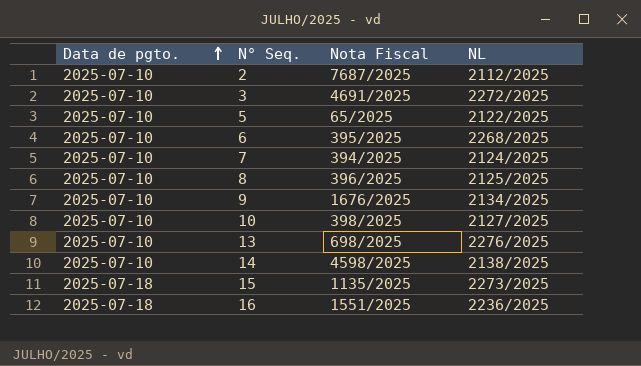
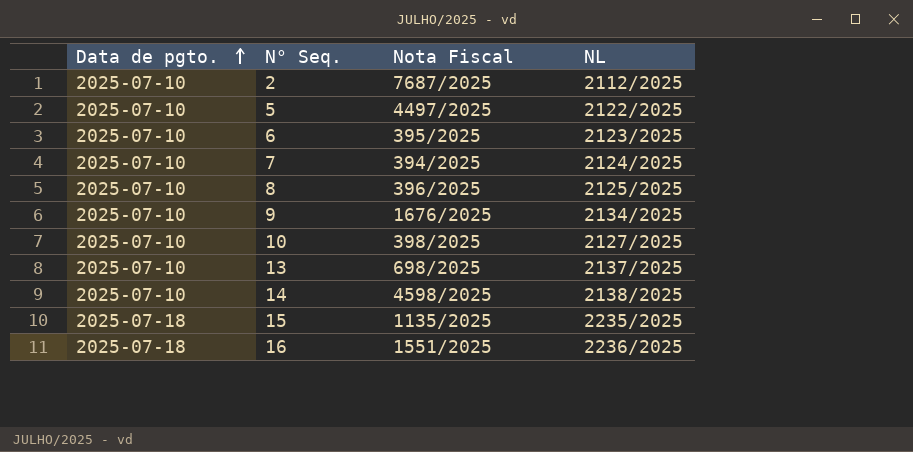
row 3: 2025-07-10 | 4691/2025 | 2272/2025 -> none
5 | Nota Fiscal: 65/2025 -> 4497/2025
6 | NL: 2268/2025 -> 2123/2025
13 | NL: 2276/2025 -> 2137/2025
15 | NL: 2273/2025 -> 2235/2025

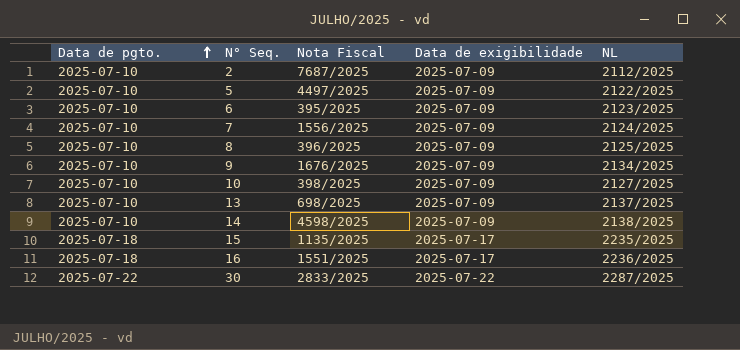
column Data de exigibilidade | position: none -> 4
7 | Nota Fiscal: 394/2025 -> 1556/2025
row 30: none -> 2025-07-22 | 2833/2025 | 2025-07-22 | 2287/2025

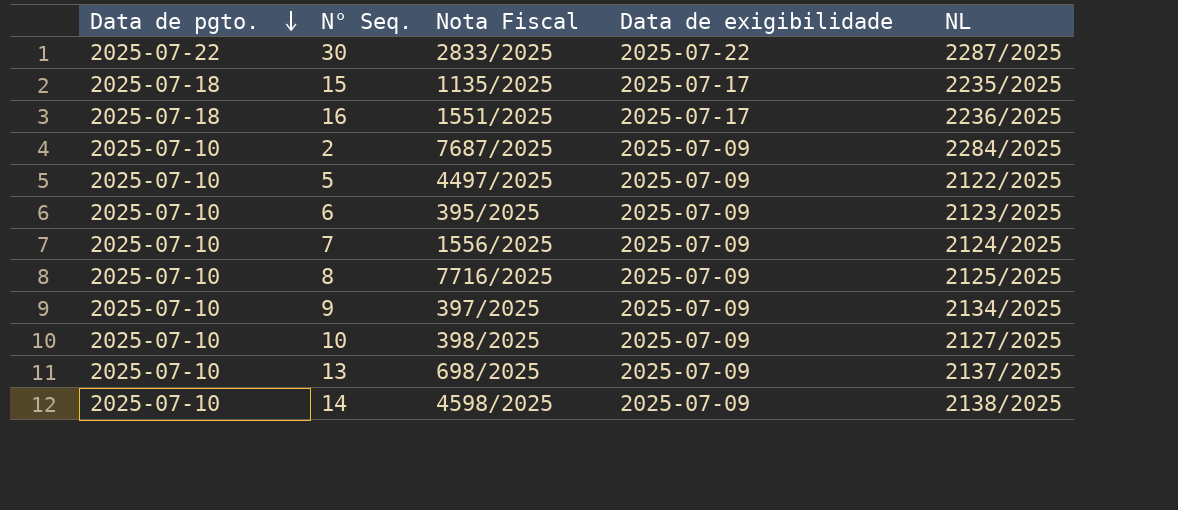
row order: Data de pgto. ascending -> Data de pgto. descending
2 | NL: 2112/2025 -> 2284/2025
8 | Nota Fiscal: 396/2025 -> 7716/2025
9 | Nota Fiscal: 1676/2025 -> 397/2025

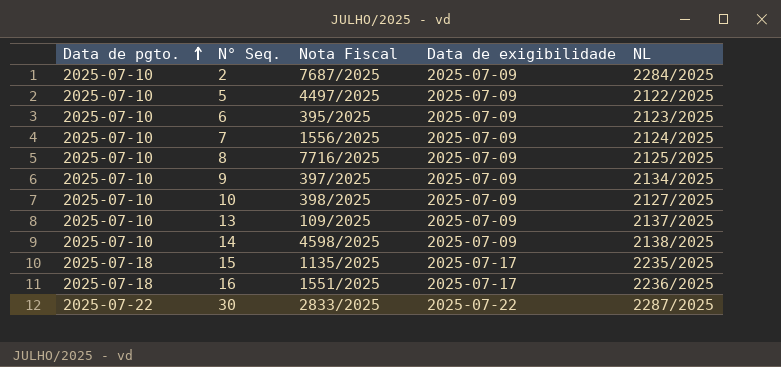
row order: Data de pgto. descending -> Data de pgto. ascending
13 | Nota Fiscal: 698/2025 -> 109/2025

